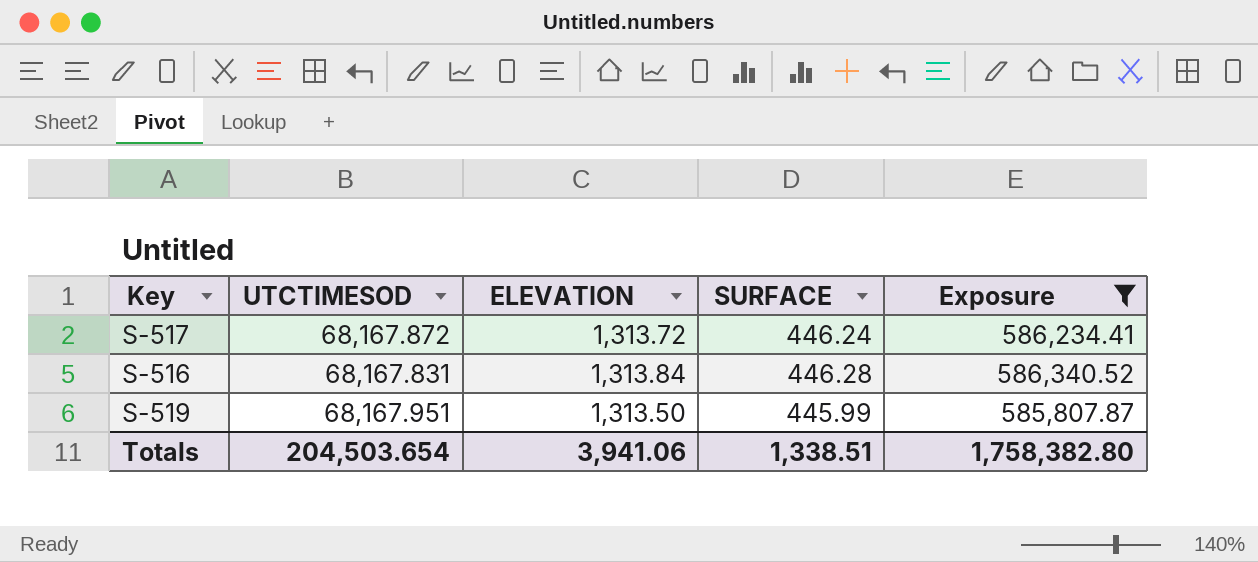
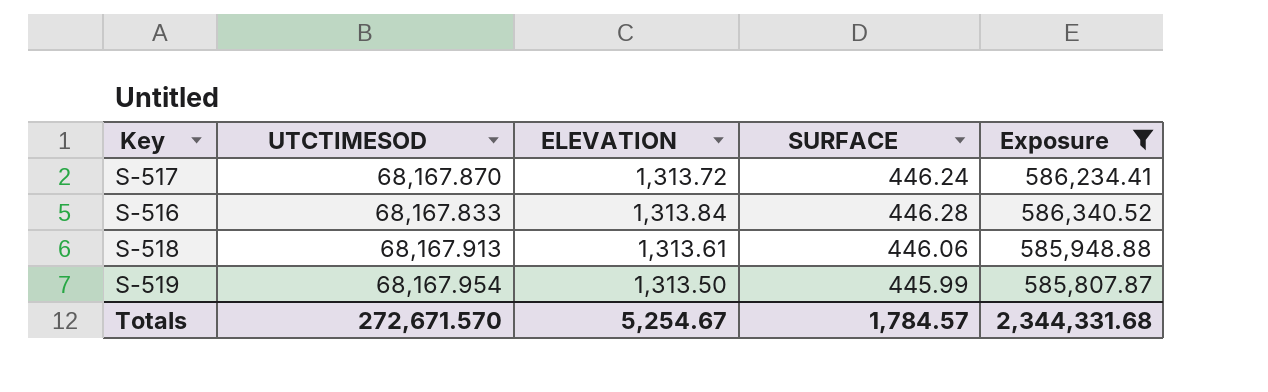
S-517 | UTCTIMESOD: 68,167.872 -> 68,167.870
S-516 | UTCTIMESOD: 68,167.831 -> 68,167.833
row S-518: none -> 68,167.913 | 1,313.61 | 446.06 | 585,948.88
S-519 | UTCTIMESOD: 68,167.951 -> 68,167.954
Totals | UTCTIMESOD: 204,503.654 -> 272,671.570
Totals | ELEVATION: 3,941.06 -> 5,254.67
Totals | SURFACE: 1,338.51 -> 1,784.57
Totals | Exposure: 1,758,382.80 -> 2,344,331.68

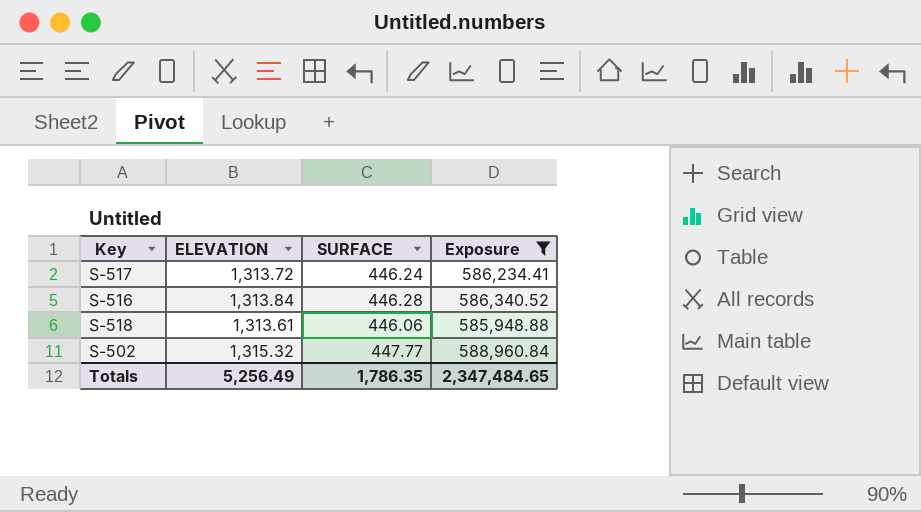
column UTCTIMESOD | position: 2 -> none
row S-519: 68,167.954 | 1,313.50 | 445.99 | 585,807.87 -> none
row S-502: none -> 1,315.32 | 447.77 | 588,960.84
Totals | ELEVATION: 5,254.67 -> 5,256.49
Totals | SURFACE: 1,784.57 -> 1,786.35
Totals | Exposure: 2,344,331.68 -> 2,347,484.65

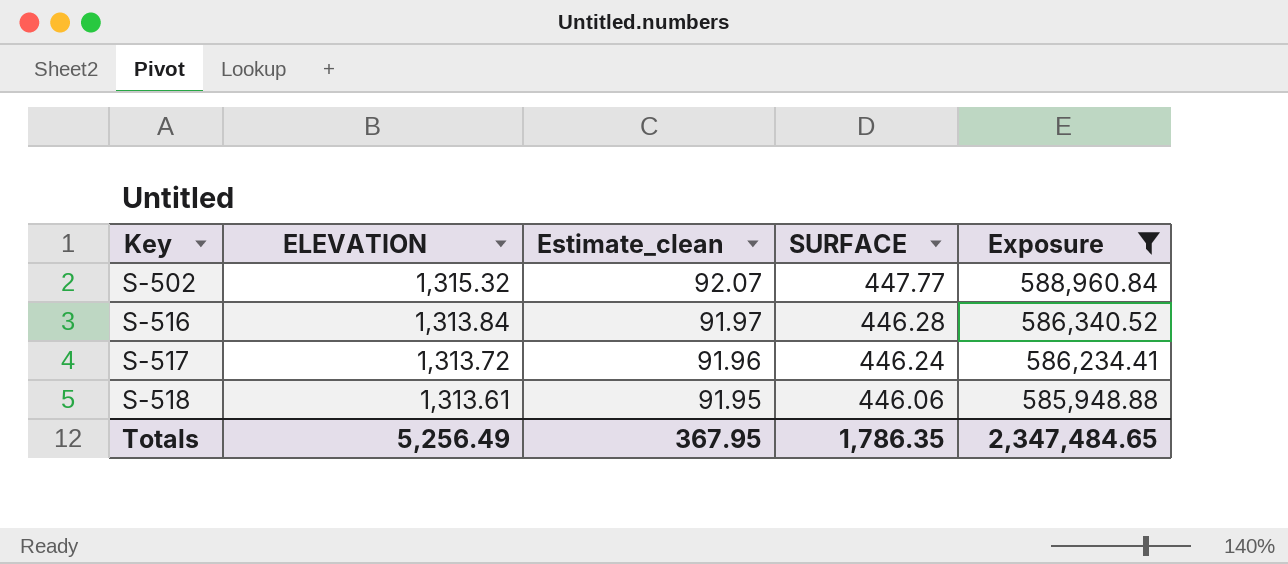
row order: none -> Key ascending
column Estimate_clean | formula: none -> [ELEVATION] * 0.07

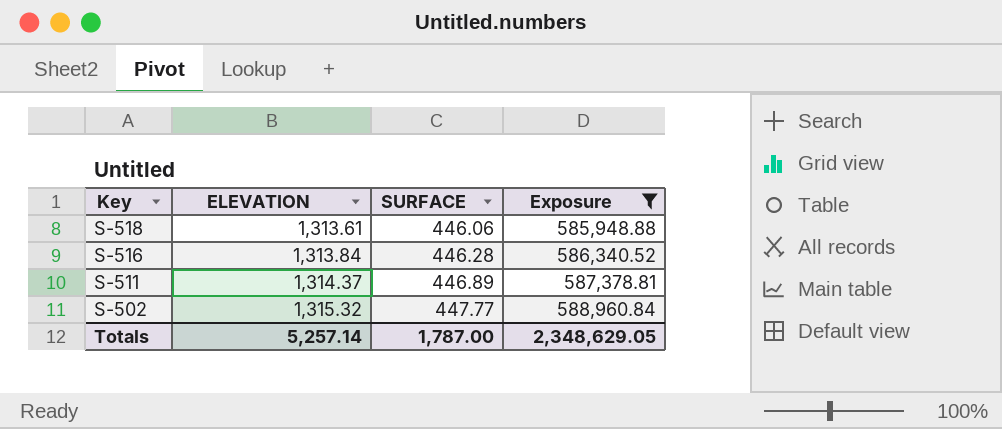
row order: Key ascending -> Key descending
column Estimate_clean | formula: [ELEVATION] * 0.07 -> none
row S-517: 1,313.72 | 91.96 | 446.24 | 586,234.41 -> none
row S-511: none -> 1,314.37 | 446.89 | 587,378.81
Totals | ELEVATION: 5,256.49 -> 5,257.14
Totals | SURFACE: 1,786.35 -> 1,787.00
Totals | Exposure: 2,347,484.65 -> 2,348,629.05

